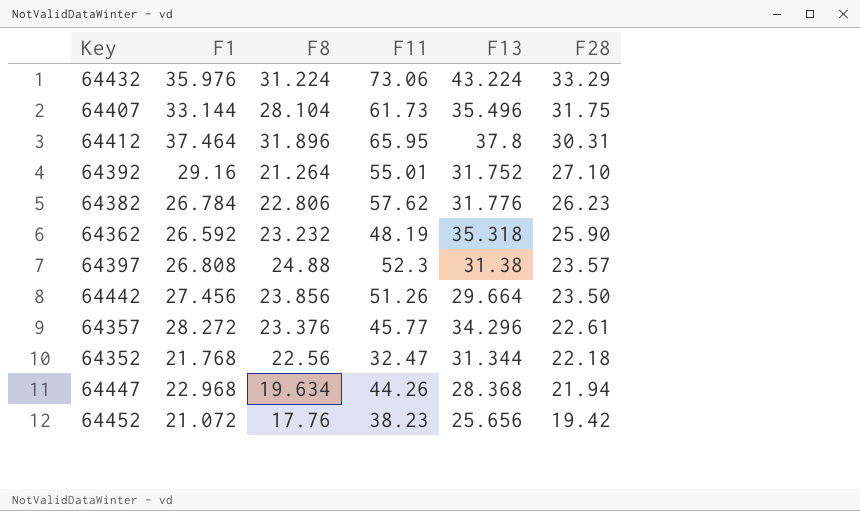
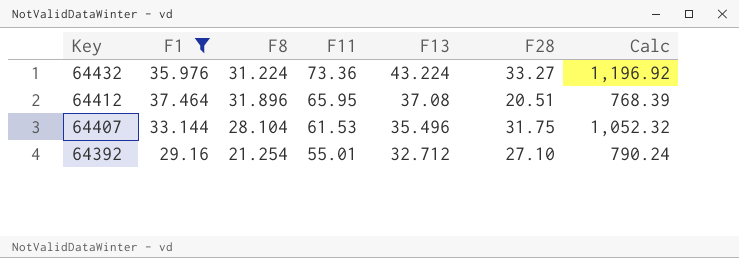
filter: none -> F1 >= 29.16
row order: F28 descending -> Key descending
column Calc | formula: none -> [F1] * [F28]
64432 | F11: 73.06 -> 73.36
64432 | F28: 33.29 -> 33.27
64412 | F13: 37.8 -> 37.08
64412 | F28: 30.31 -> 20.51
64407 | F11: 61.73 -> 61.53
64392 | F8: 21.264 -> 21.254
64392 | F13: 31.752 -> 32.712

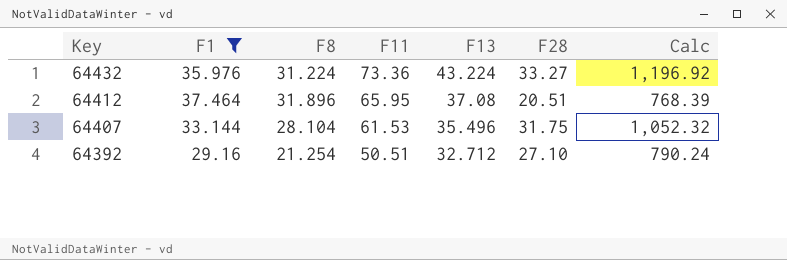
64392 | F11: 55.01 -> 50.51

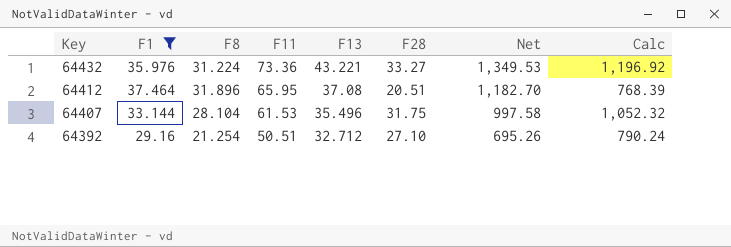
column Net | formula: none -> [F8] * [F13]
64432 | F13: 43.224 -> 43.221

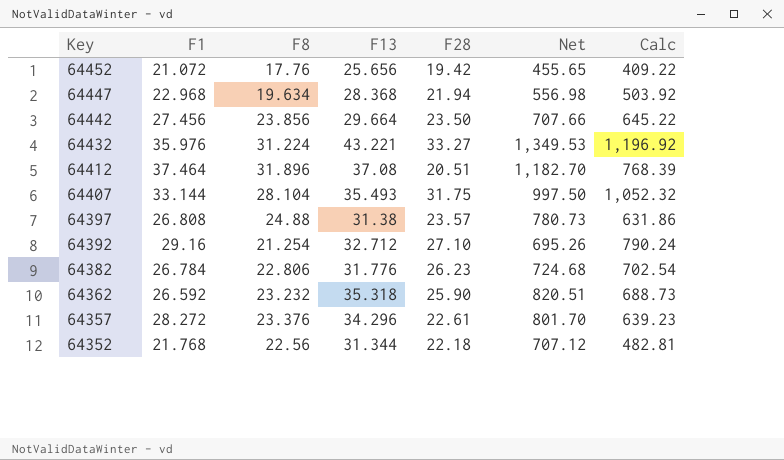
filter: F1 >= 29.16 -> none
column F11 | position: 4 -> none
64407 | F13: 35.496 -> 35.493
64407 | Net: 997.58 -> 997.50

